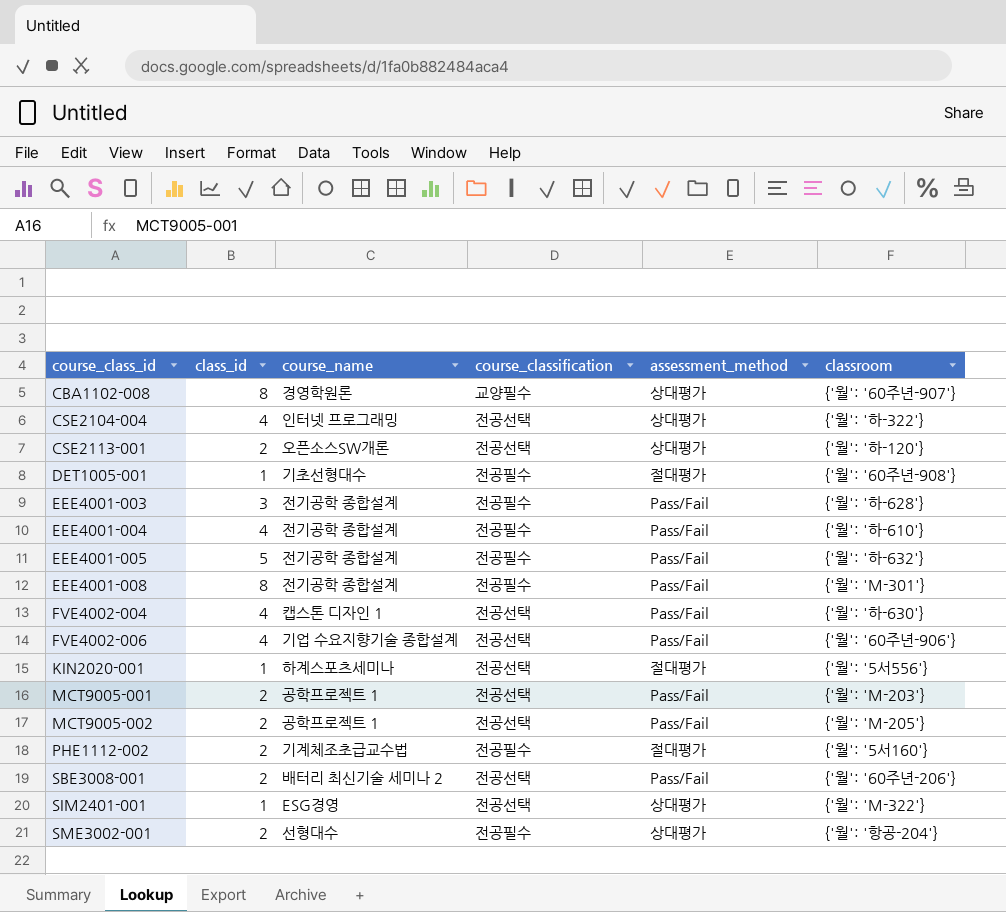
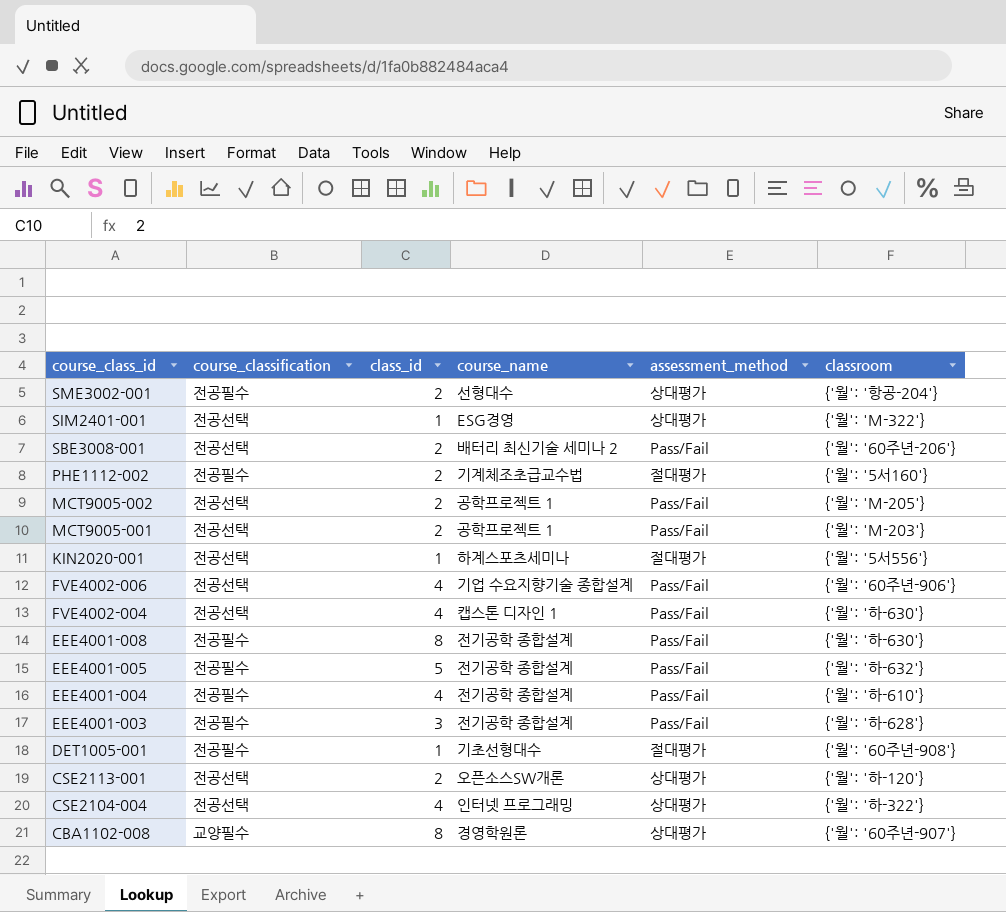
row order: course_class_id ascending -> course_class_id descending
column course_classification | position: 4 -> 2
EEE4001-008 | classroom: {'월': 'M-301'} -> {'월': '하-630'}

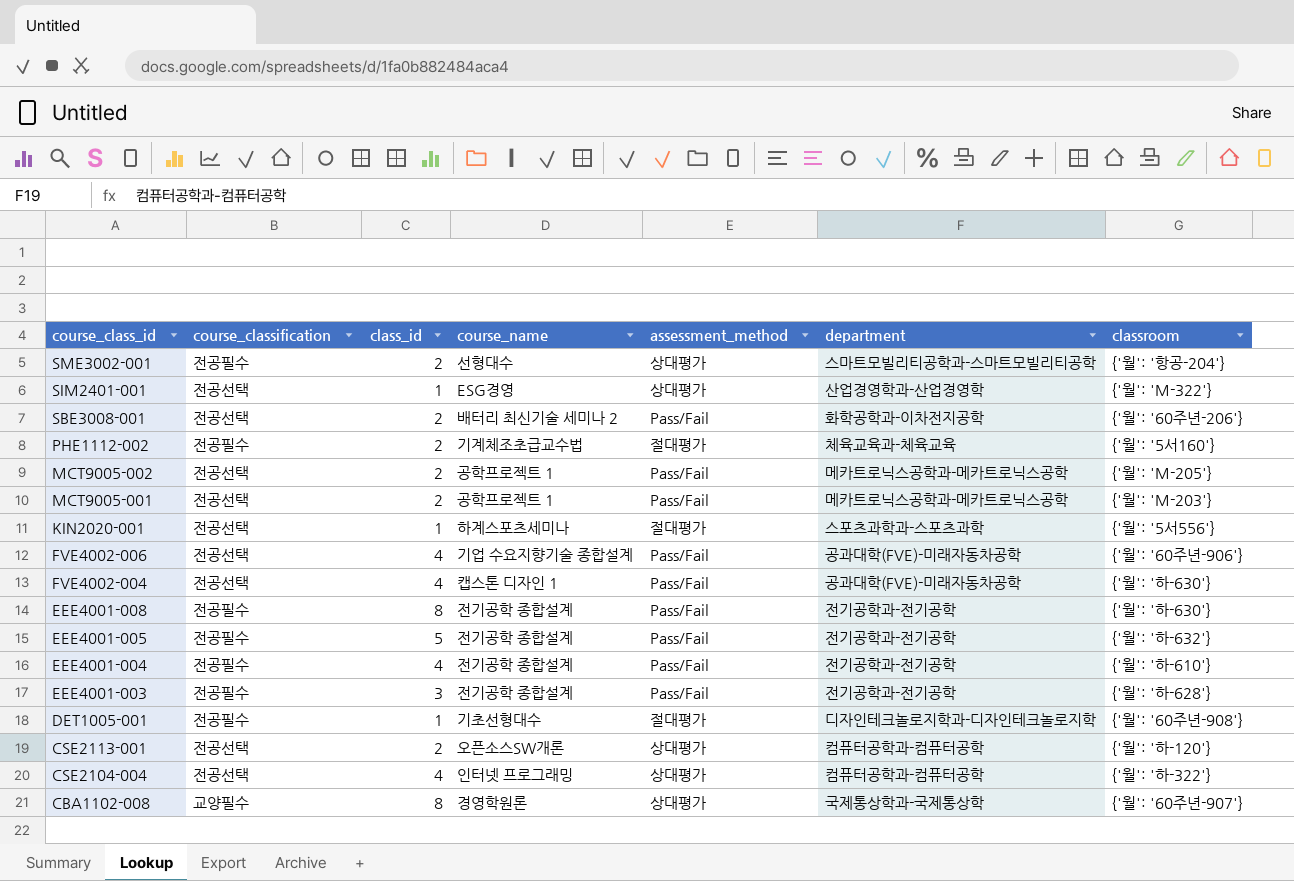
column department | position: none -> 6

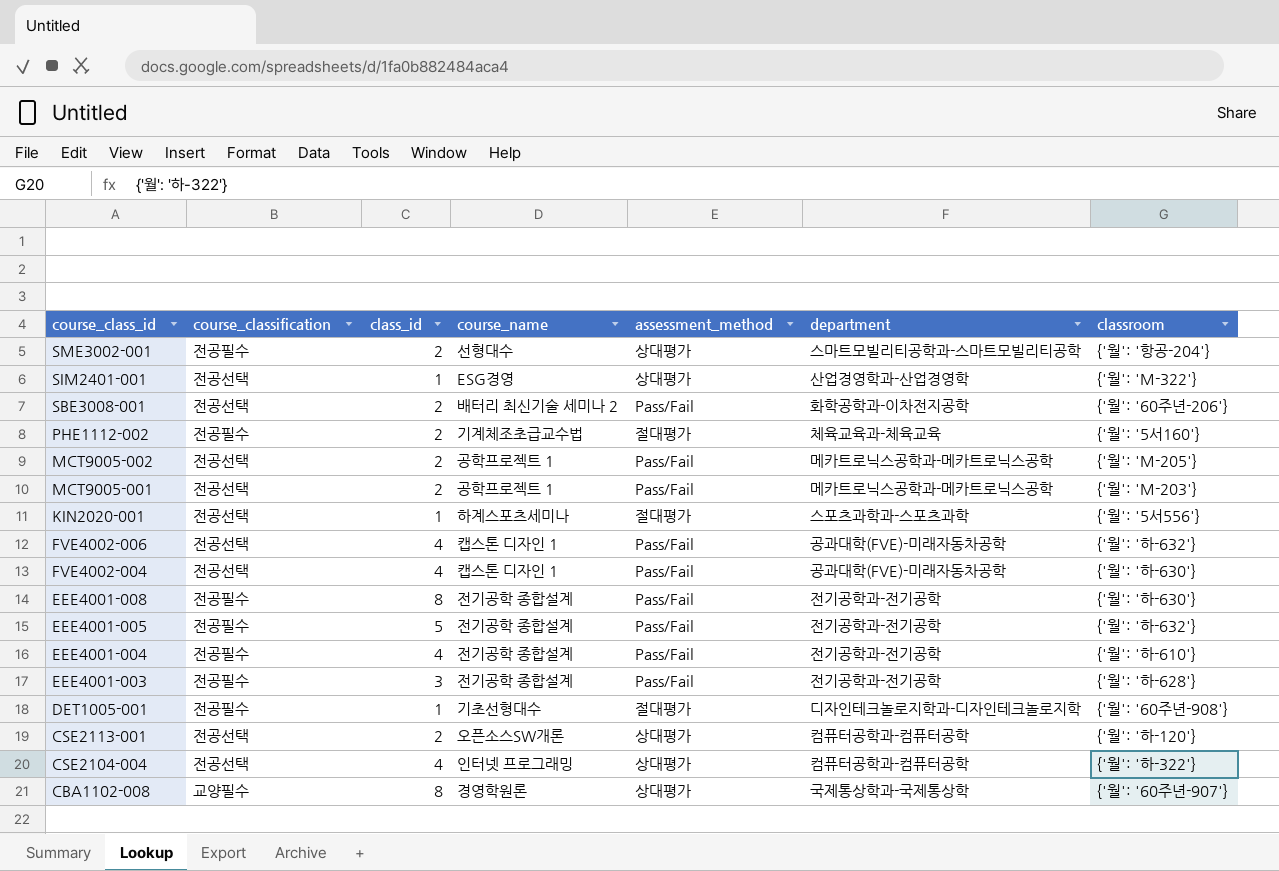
FVE4002-006 | course_name: 기업 수요지향기술 종합설계 -> 캡스톤 디자인 1
FVE4002-006 | classroom: {'월': '60주년-906'} -> {'월': '하-632'}

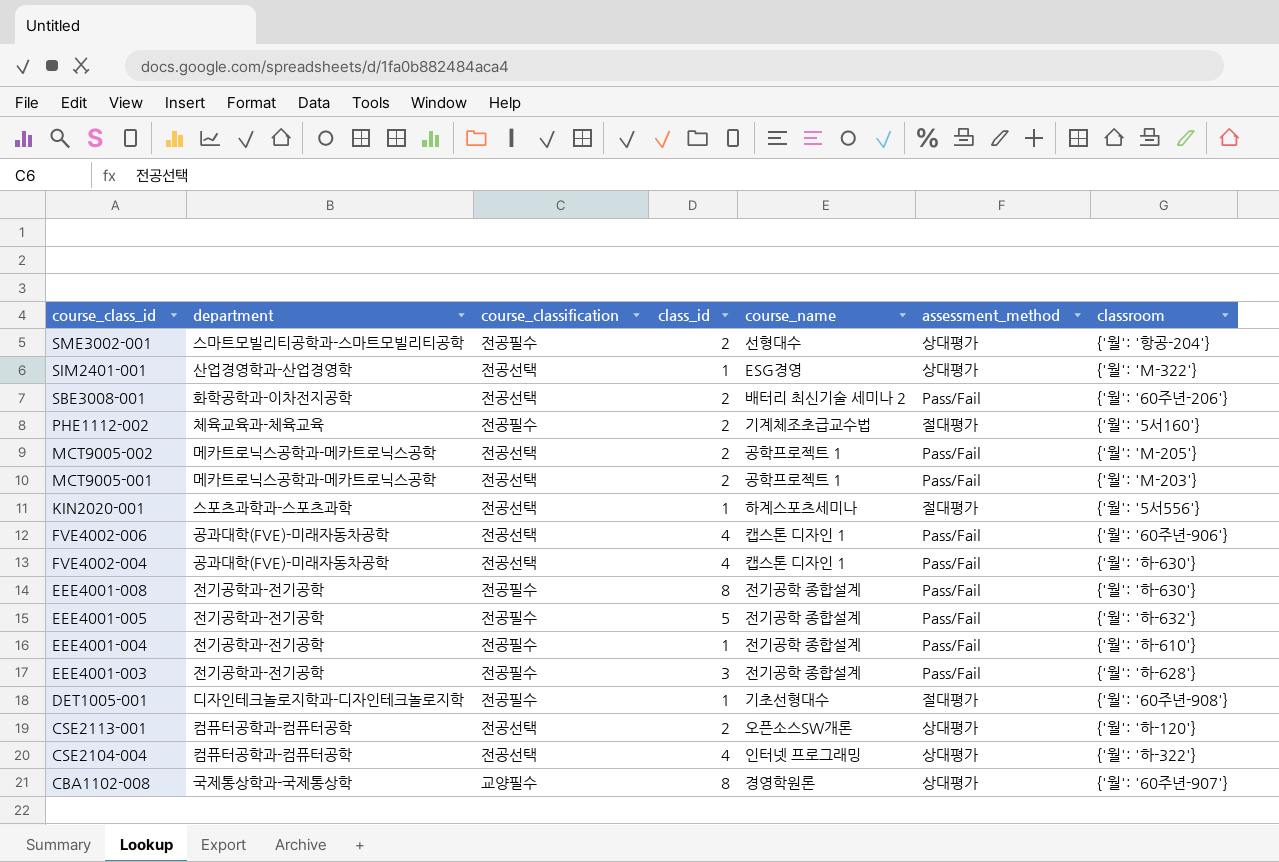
column department | position: 6 -> 2
FVE4002-006 | classroom: {'월': '하-632'} -> {'월': '60주년-906'}
EEE4001-004 | class_id: 4 -> 1

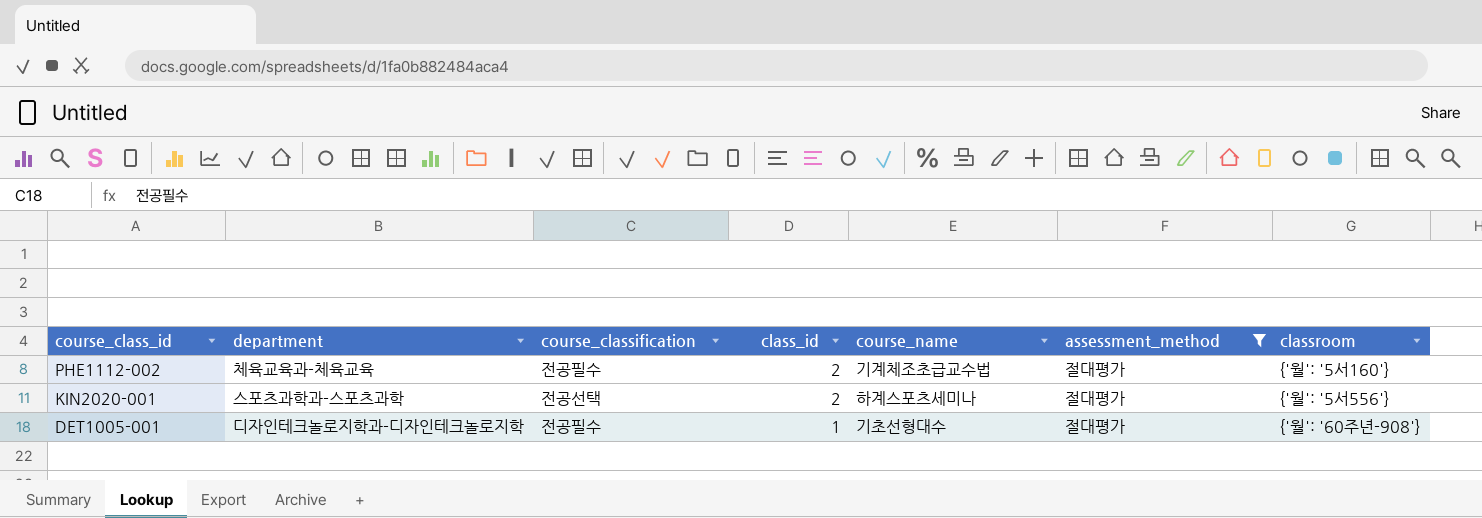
filter: none -> assessment_method = 절대평가
KIN2020-001 | class_id: 1 -> 2

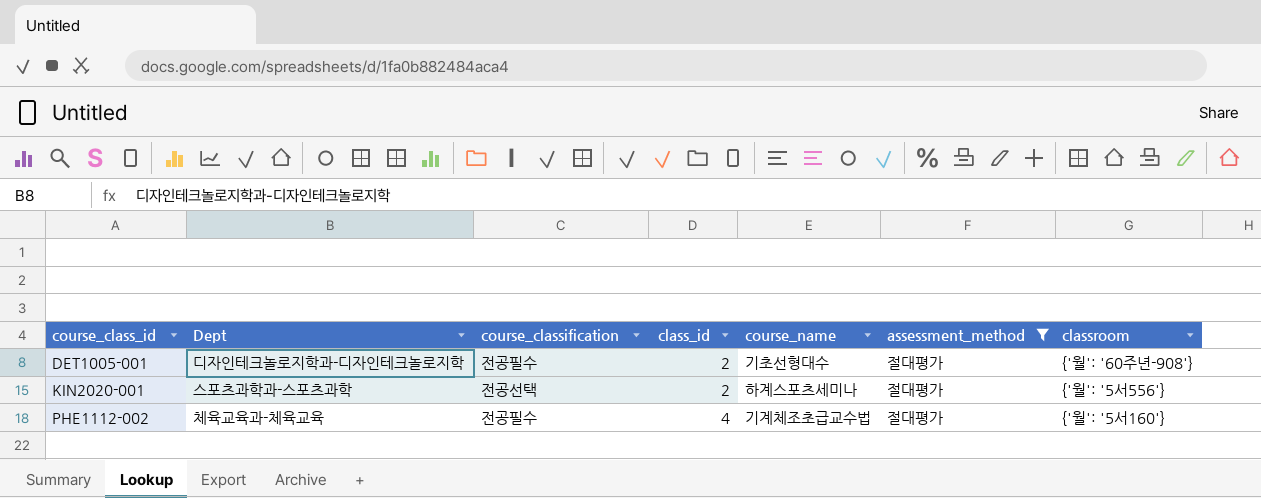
row order: course_class_id descending -> course_class_id ascending
column name: department -> Dept
DET1005-001 | class_id: 1 -> 2
PHE1112-002 | class_id: 2 -> 4

